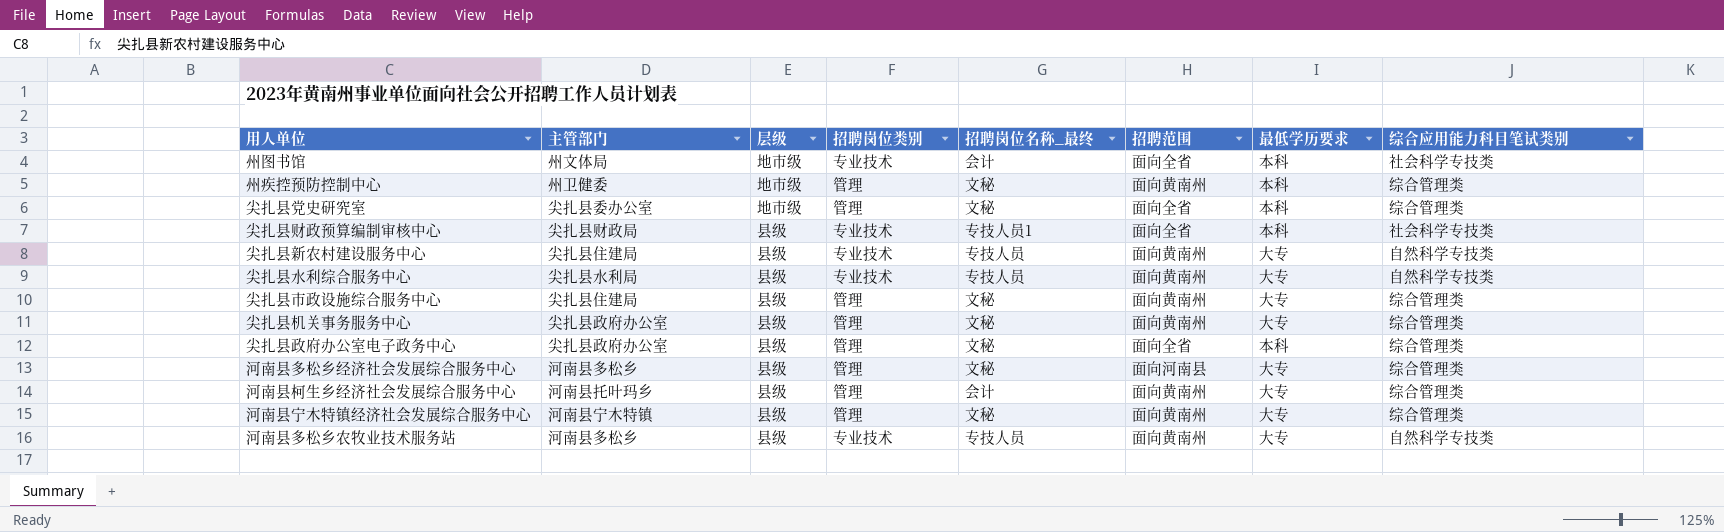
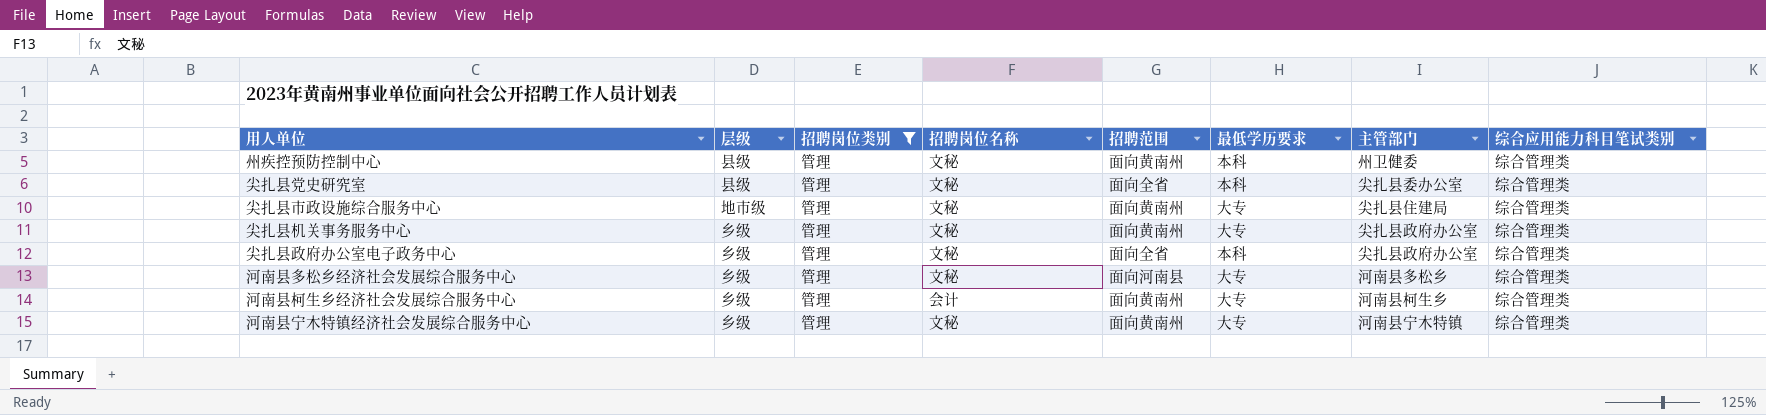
filter: none -> 招聘岗位类别 = 管理
column name: 招聘岗位名称_最终 -> 招聘岗位名称
column 主管部门 | position: 2 -> 7
州疾控预防控制中心 | 层级: 地市级 -> 县级
尖扎县党史研究室 | 层级: 地市级 -> 县级
尖扎县市政设施综合服务中心 | 层级: 县级 -> 地市级
尖扎县机关事务服务中心 | 层级: 县级 -> 乡级
尖扎县政府办公室电子政务中心 | 层级: 县级 -> 乡级
河南县多松乡经济社会发展综合服务中心 | 层级: 县级 -> 乡级
河南县柯生乡经济社会发展综合服务中心 | 层级: 县级 -> 乡级
河南县柯生乡经济社会发展综合服务中心 | 主管部门: 河南县托叶玛乡 -> 河南县柯生乡
河南县宁木特镇经济社会发展综合服务中心 | 层级: 县级 -> 乡级

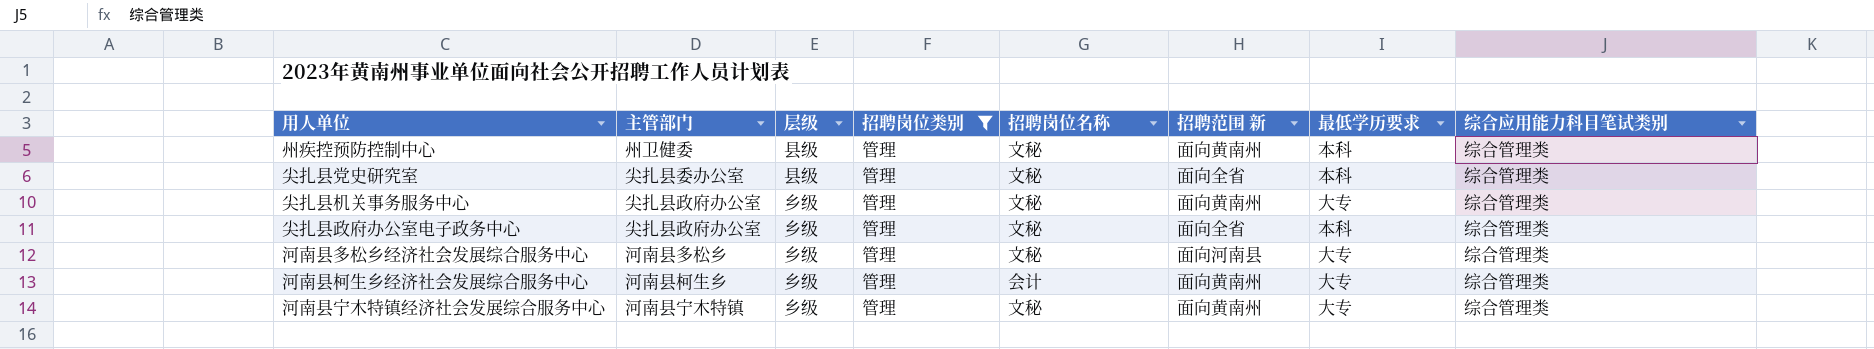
column 主管部门 | position: 7 -> 2
column name: 招聘范围 -> 招聘范围 新
row 尖扎县市政设施综合服务中心: 地市级 | 管理 | 文秘 | 面向黄南州 | 大专 | 尖扎县住建局 | 综合管理类 -> none

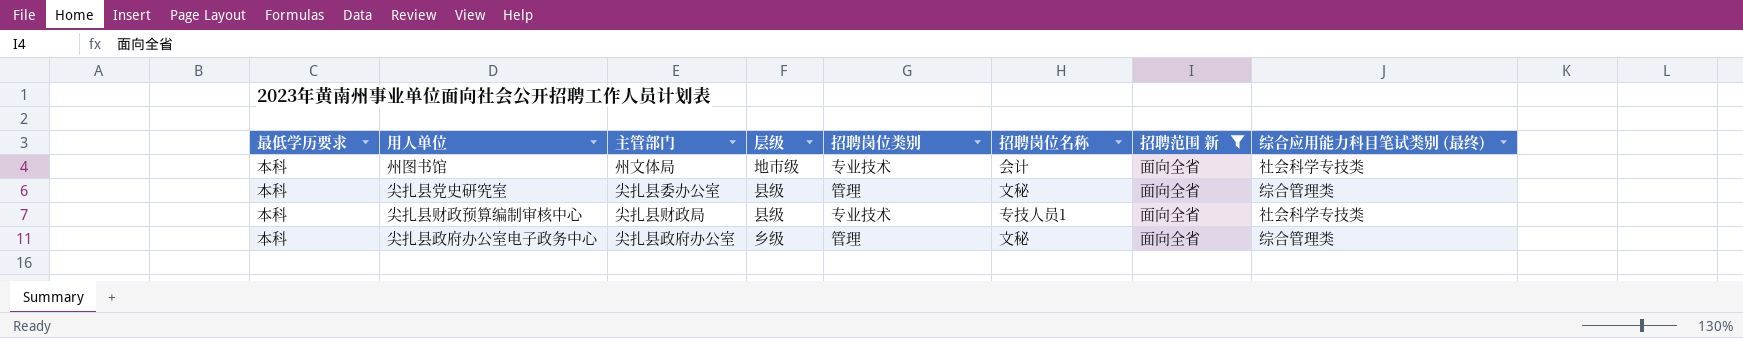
filter: 招聘岗位类别 = 管理 -> 招聘范围 新 = 面向全省
column 最低学历要求 | position: 7 -> 1
column name: 综合应用能力科目笔试类别 -> 综合应用能力科目笔试类别 (最终)

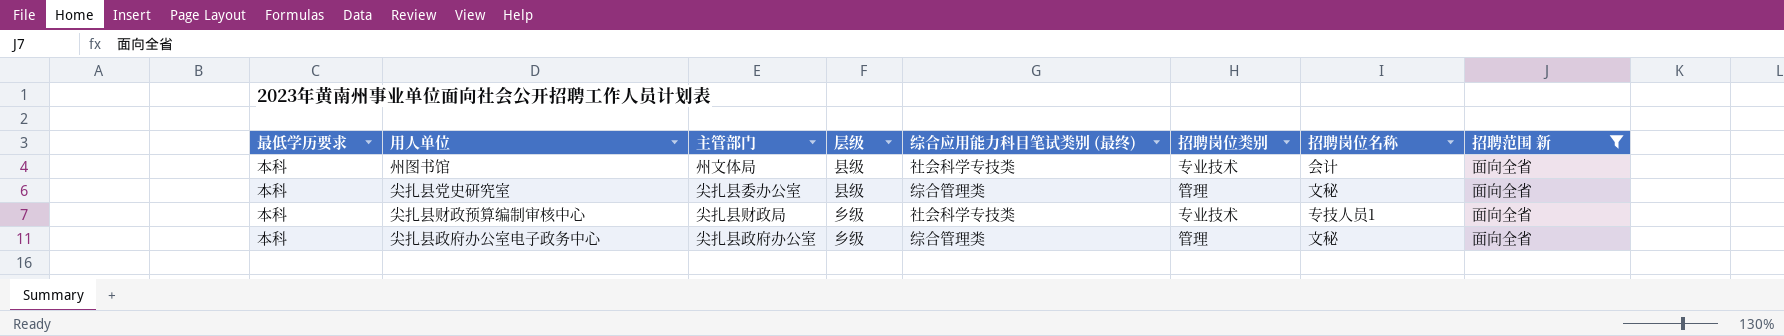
column 综合应用能力科目笔试类别 (最终) | position: 8 -> 5
州图书馆 | 层级: 地市级 -> 县级
尖扎县财政预算编制审核中心 | 层级: 县级 -> 乡级

